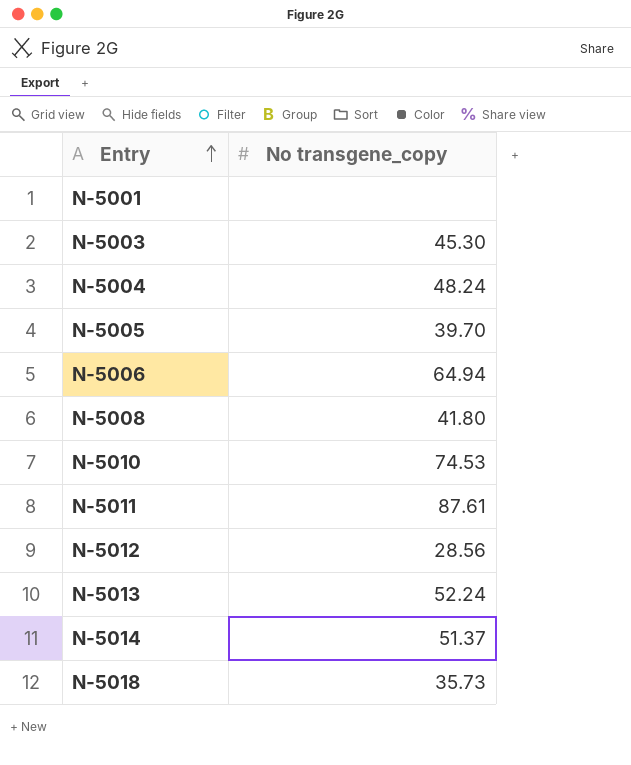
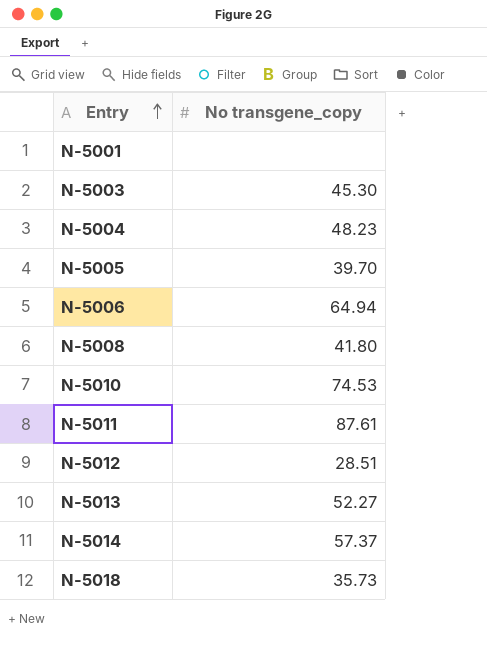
N-5004 | No transgene_copy: 48.24 -> 48.23
N-5012 | No transgene_copy: 28.56 -> 28.51
N-5013 | No transgene_copy: 52.24 -> 52.27
N-5014 | No transgene_copy: 51.37 -> 57.37

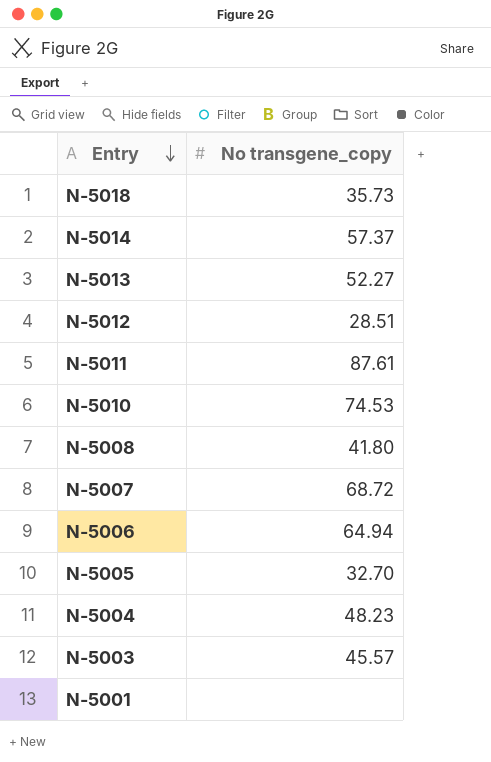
row order: Entry ascending -> Entry descending
row N-5007: none -> 68.72
N-5005 | No transgene_copy: 39.70 -> 32.70
N-5003 | No transgene_copy: 45.30 -> 45.57

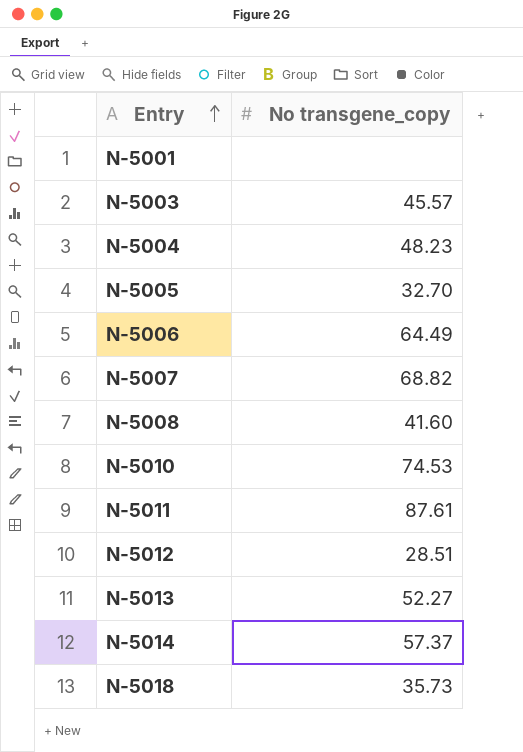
row order: Entry descending -> Entry ascending
N-5006 | No transgene_copy: 64.94 -> 64.49
N-5007 | No transgene_copy: 68.72 -> 68.82
N-5008 | No transgene_copy: 41.80 -> 41.60

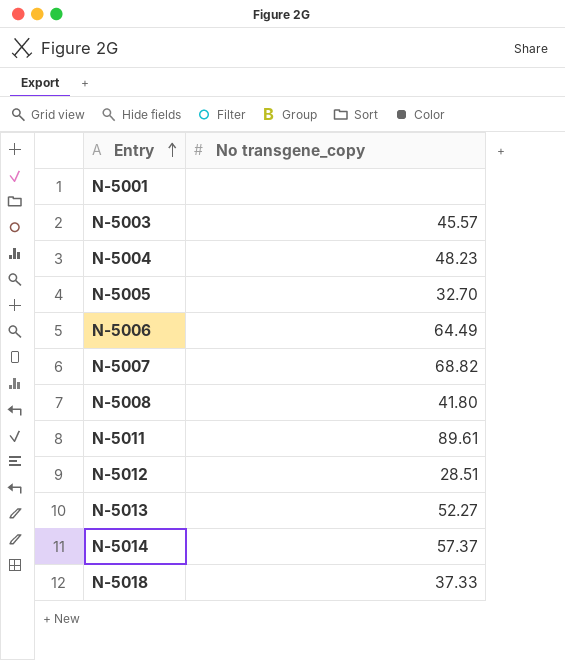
row N-5010: 74.53 -> none
N-5008 | No transgene_copy: 41.60 -> 41.80
N-5011 | No transgene_copy: 87.61 -> 89.61
N-5018 | No transgene_copy: 35.73 -> 37.33

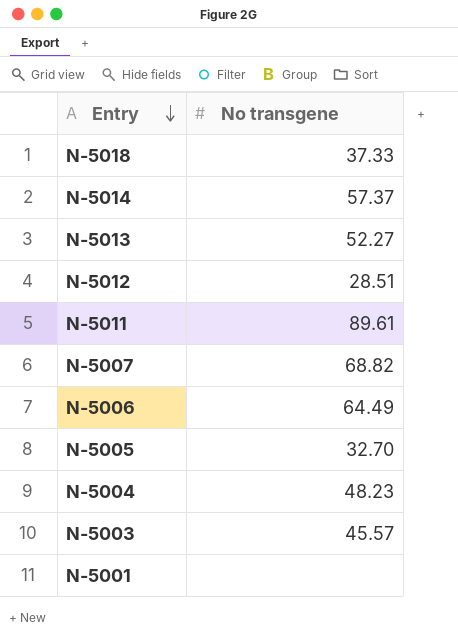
row order: Entry ascending -> Entry descending
column name: No transgene_copy -> No transgene
row N-5008: 41.80 -> none

